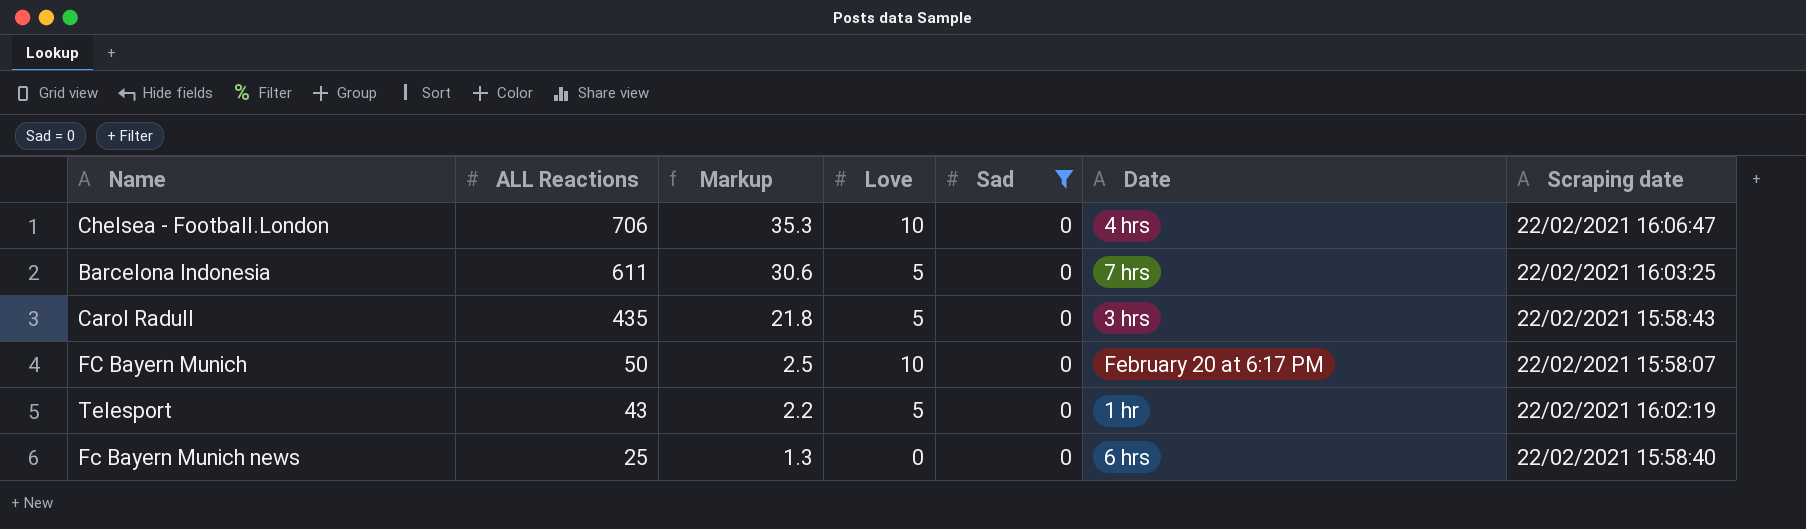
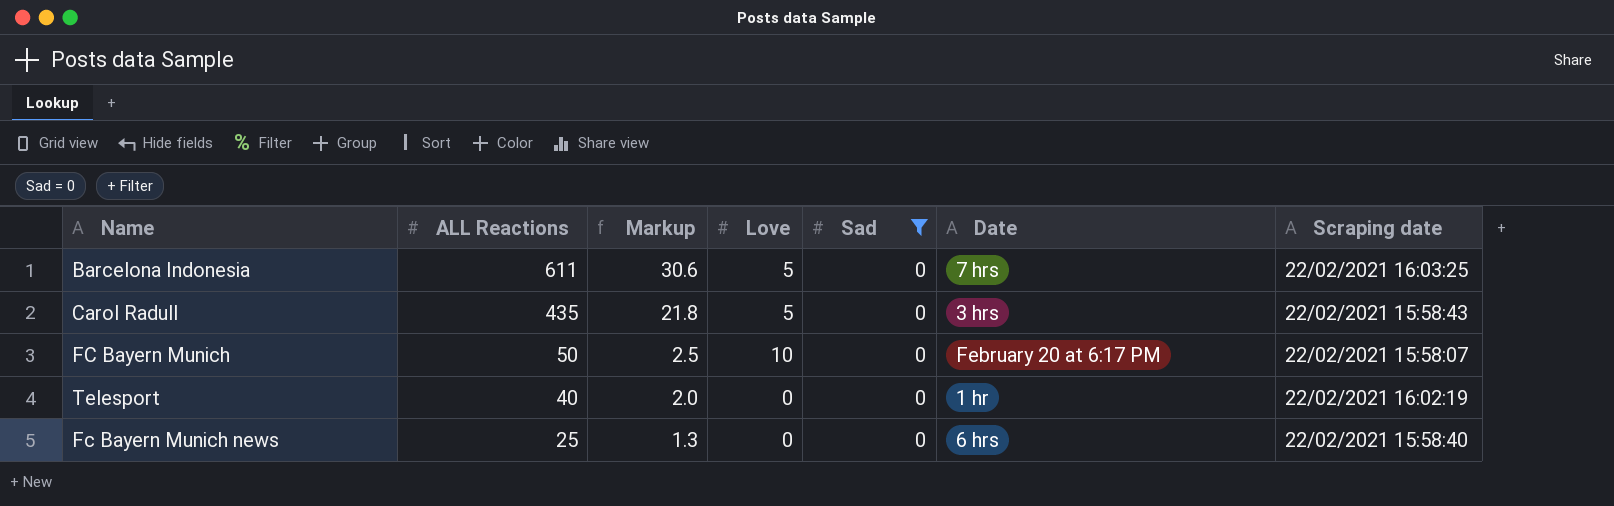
row Chelsea - Football.London: 706 | 35.3 | 10 | 0 | 4 hrs | 22/02/2021 16:06:47 -> none
Telesport | ALL Reactions: 43 -> 40
Telesport | Markup: 2.2 -> 2.0
Telesport | Love: 5 -> 0

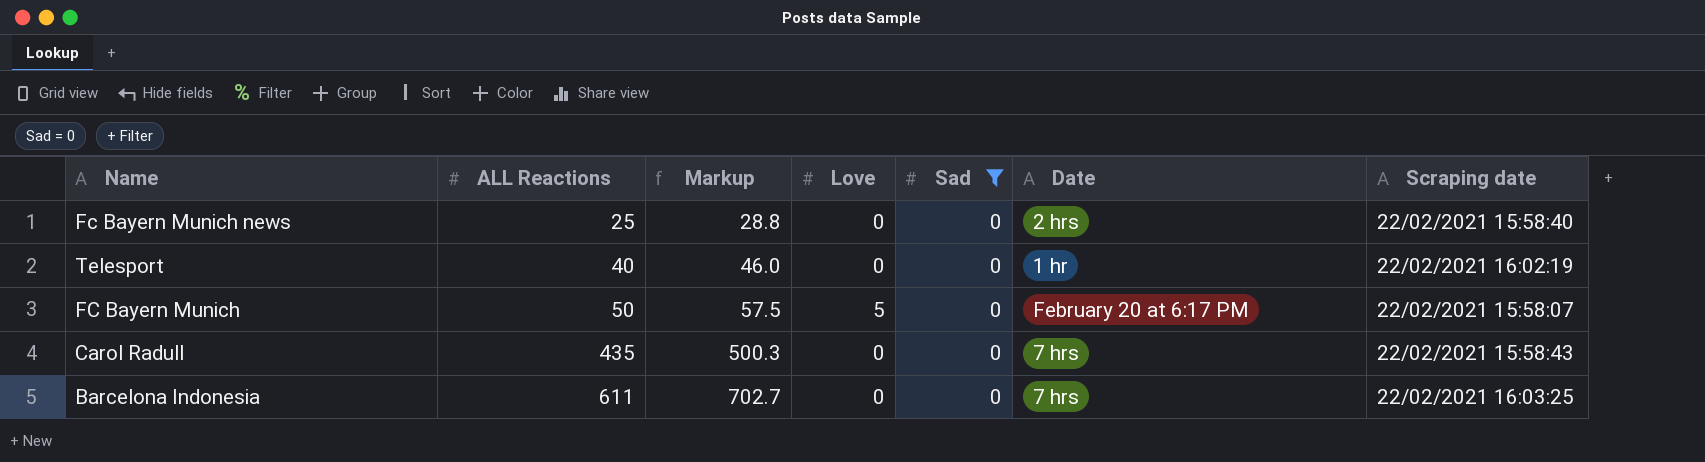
row order: ALL Reactions descending -> ALL Reactions ascending
column Markup | formula: [ALL Reactions] * 0.05 -> [ALL Reactions] * 1.15
Fc Bayern Munich news | Date: 6 hrs -> 2 hrs
FC Bayern Munich | Love: 10 -> 5
Carol Radull | Love: 5 -> 0
Carol Radull | Date: 3 hrs -> 7 hrs
Barcelona Indonesia | Love: 5 -> 0

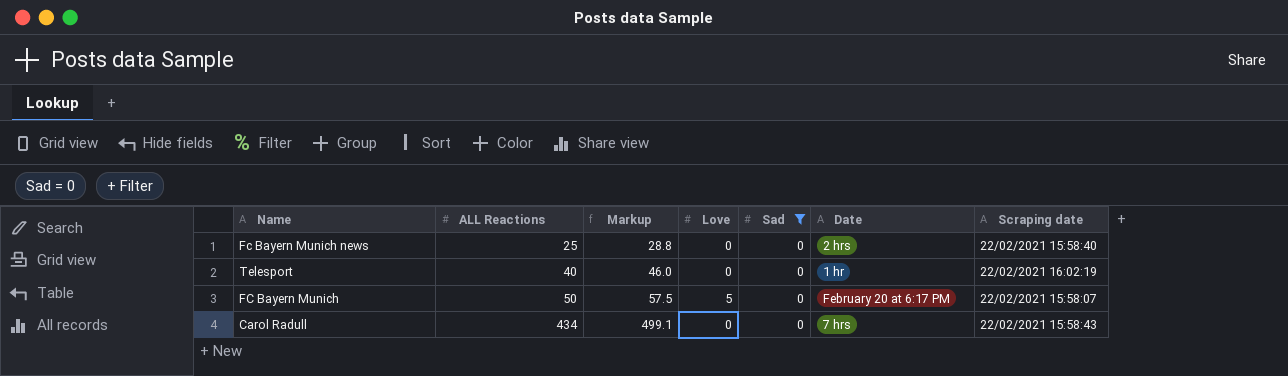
row Barcelona Indonesia: 611 | 702.7 | 0 | 0 | 7 hrs | 22/02/2021 16:03:25 -> none
Carol Radull | ALL Reactions: 435 -> 434
Carol Radull | Markup: 500.3 -> 499.1

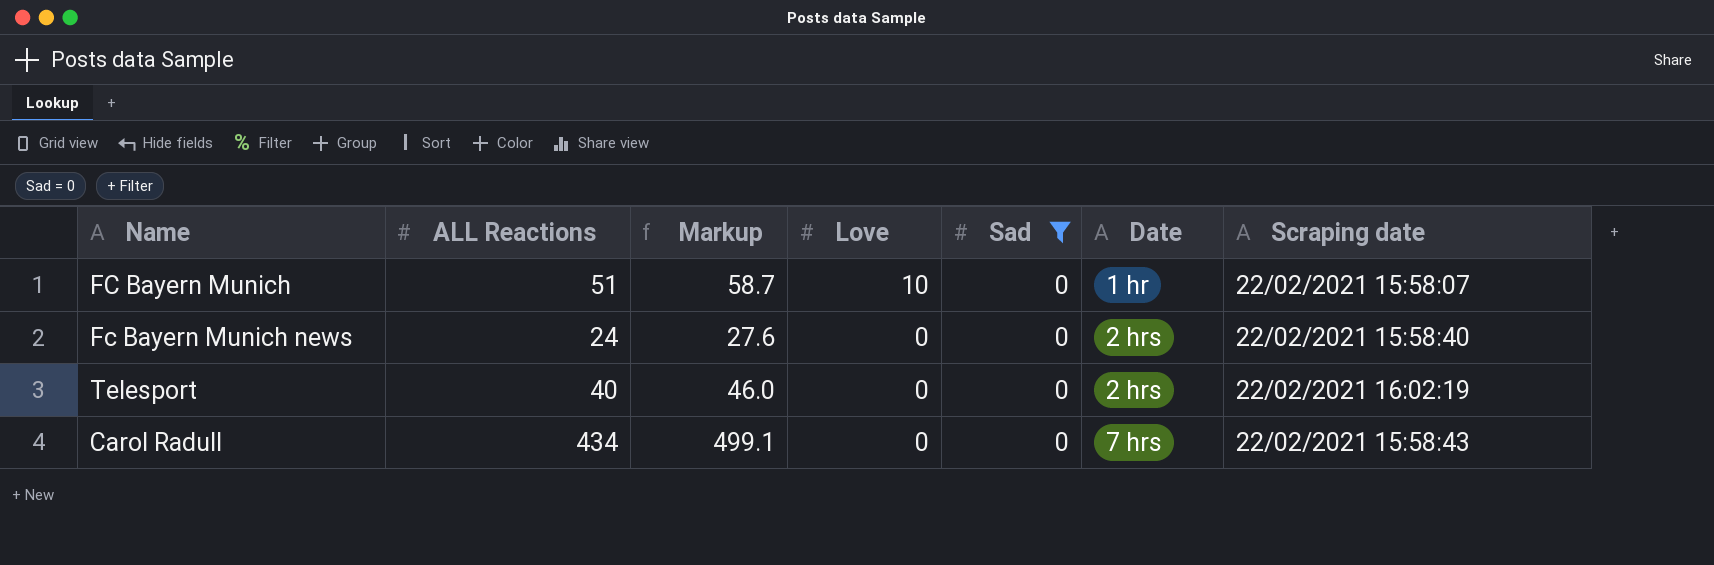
row order: ALL Reactions ascending -> Love descending
FC Bayern Munich | ALL Reactions: 50 -> 51
FC Bayern Munich | Markup: 57.5 -> 58.7
FC Bayern Munich | Love: 5 -> 10
FC Bayern Munich | Date: February 20 at 6:17 PM -> 1 hr
Fc Bayern Munich news | ALL Reactions: 25 -> 24
Fc Bayern Munich news | Markup: 28.8 -> 27.6
Telesport | Date: 1 hr -> 2 hrs

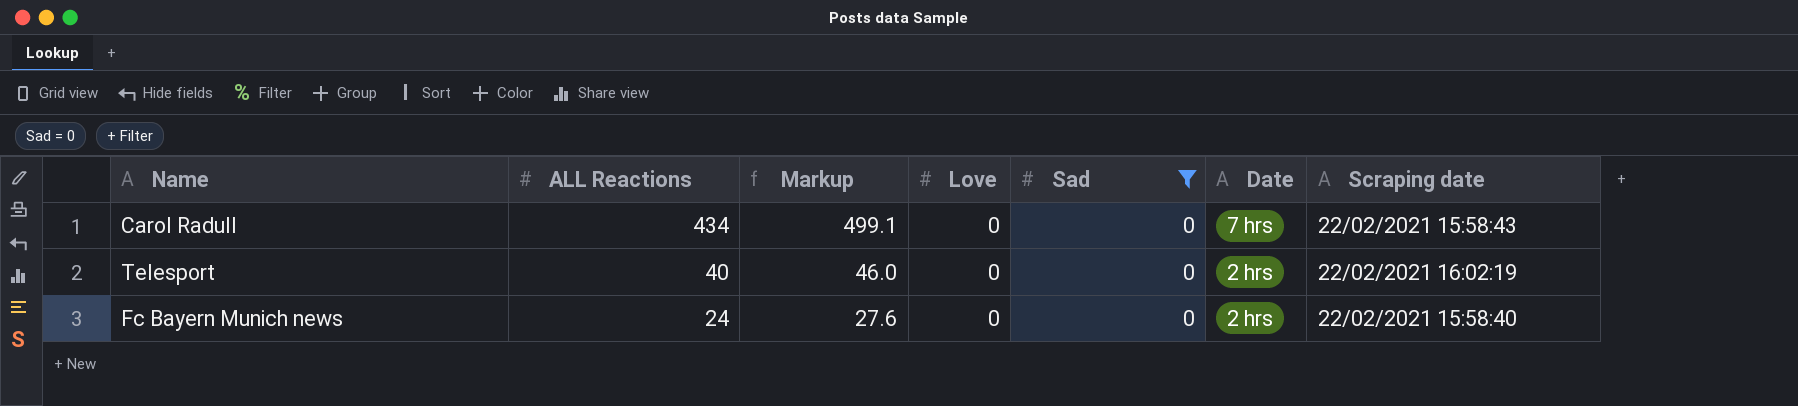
row order: Love descending -> ALL Reactions descending
row FC Bayern Munich: 51 | 58.7 | 10 | 0 | 1 hr | 22/02/2021 15:58:07 -> none

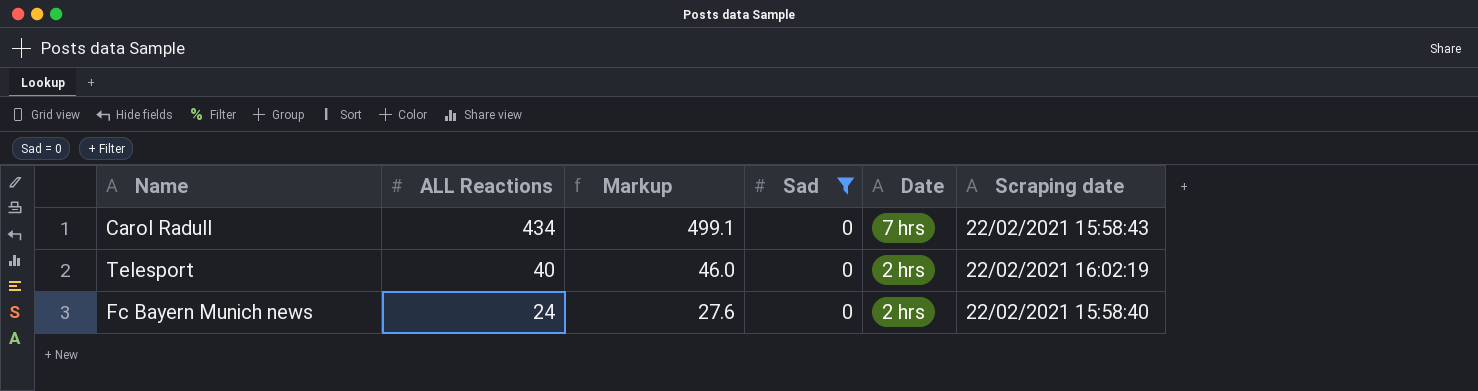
column Love | position: 4 -> none

